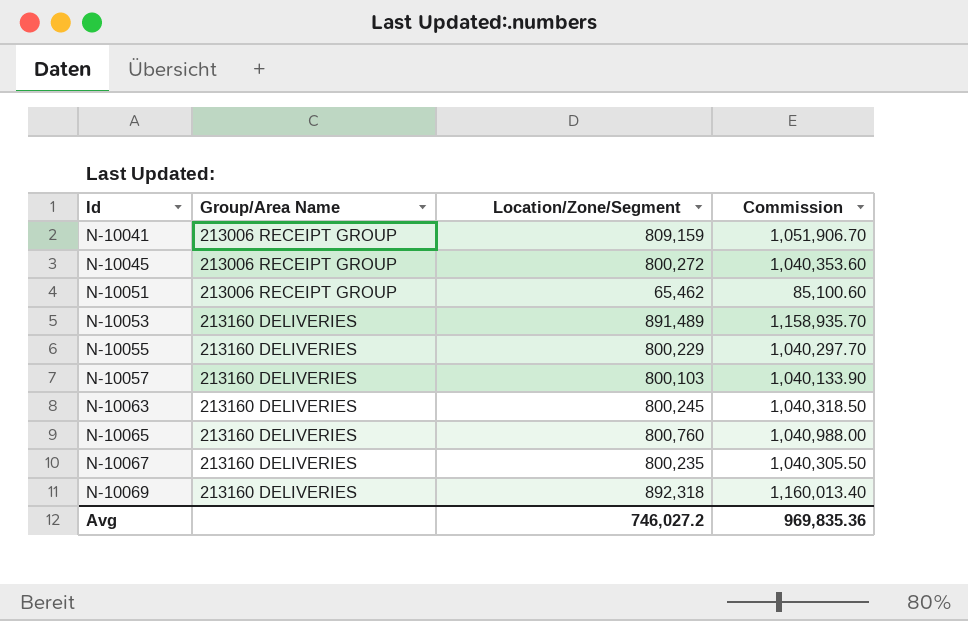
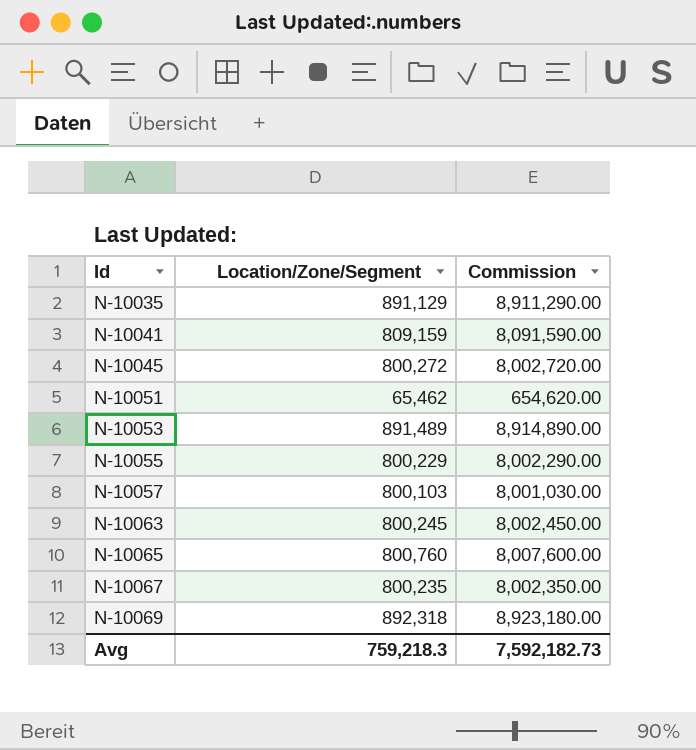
column Group/Area Name | position: 2 -> none
column Commission | formula: [Location/Zone/Segment] * 1.3 -> [Location/Zone/Segment] * 10
row N-10035: none -> 891,129 | 8,911,290.00
Avg | Location/Zone/Segment: 746,027.2 -> 759,218.3
Avg | Commission: 969,835.36 -> 7,592,182.73

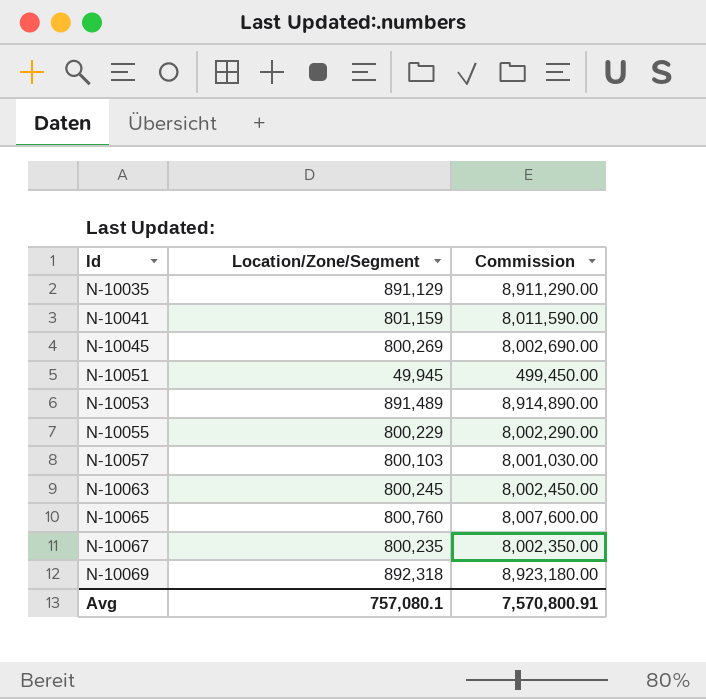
N-10041 | Location/Zone/Segment: 809,159 -> 801,159
N-10041 | Commission: 8,091,590.00 -> 8,011,590.00
N-10045 | Location/Zone/Segment: 800,272 -> 800,269
N-10045 | Commission: 8,002,720.00 -> 8,002,690.00
N-10051 | Location/Zone/Segment: 65,462 -> 49,945
N-10051 | Commission: 654,620.00 -> 499,450.00
Avg | Location/Zone/Segment: 759,218.3 -> 757,080.1
Avg | Commission: 7,592,182.73 -> 7,570,800.91

